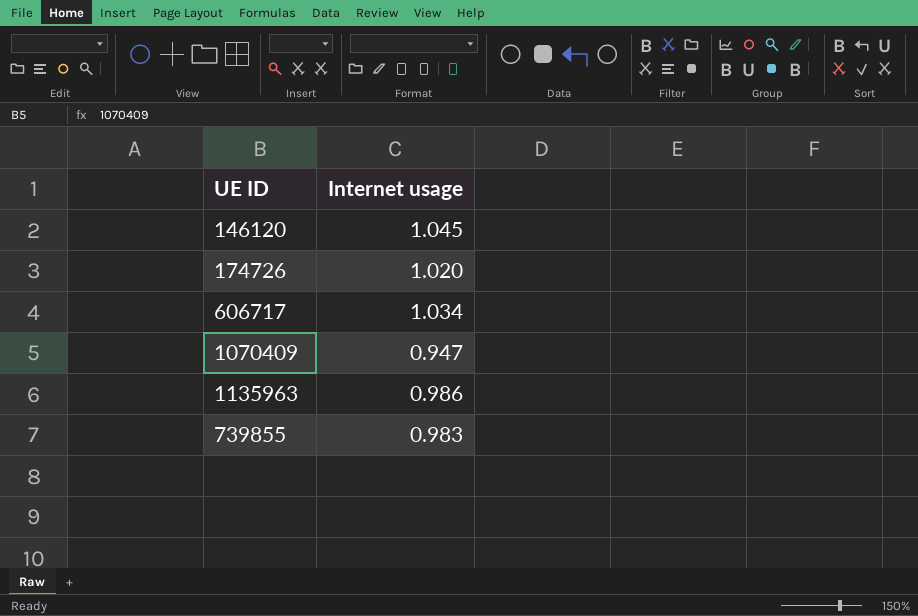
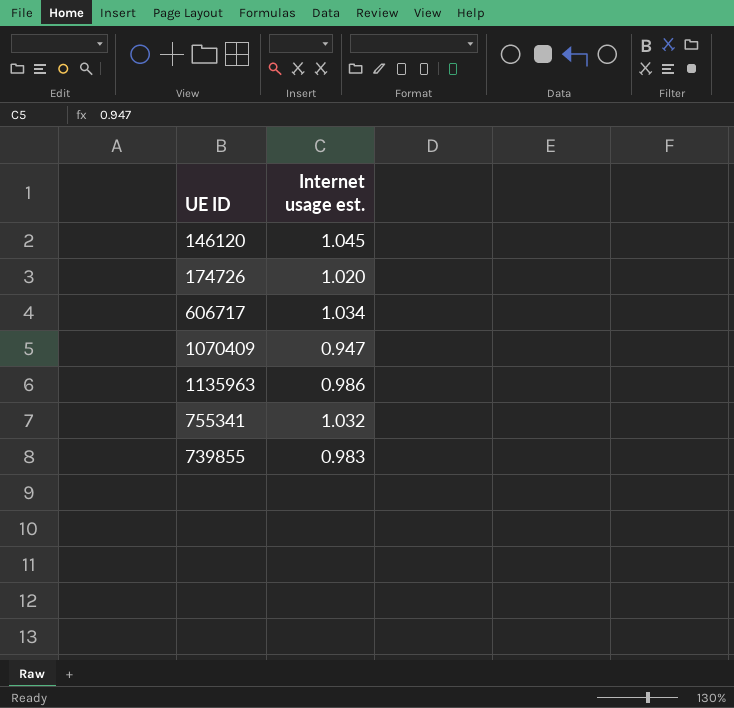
column name: Internet usage -> Internet usage est.
row 755341: none -> 1.032

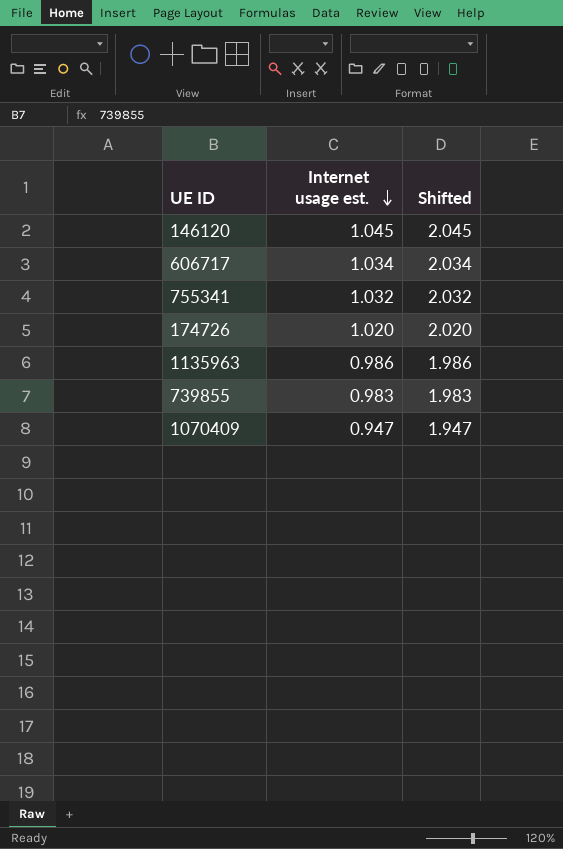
row order: none -> Internet usage est. descending
column Shifted | formula: none -> [Internet usage est.] + 1

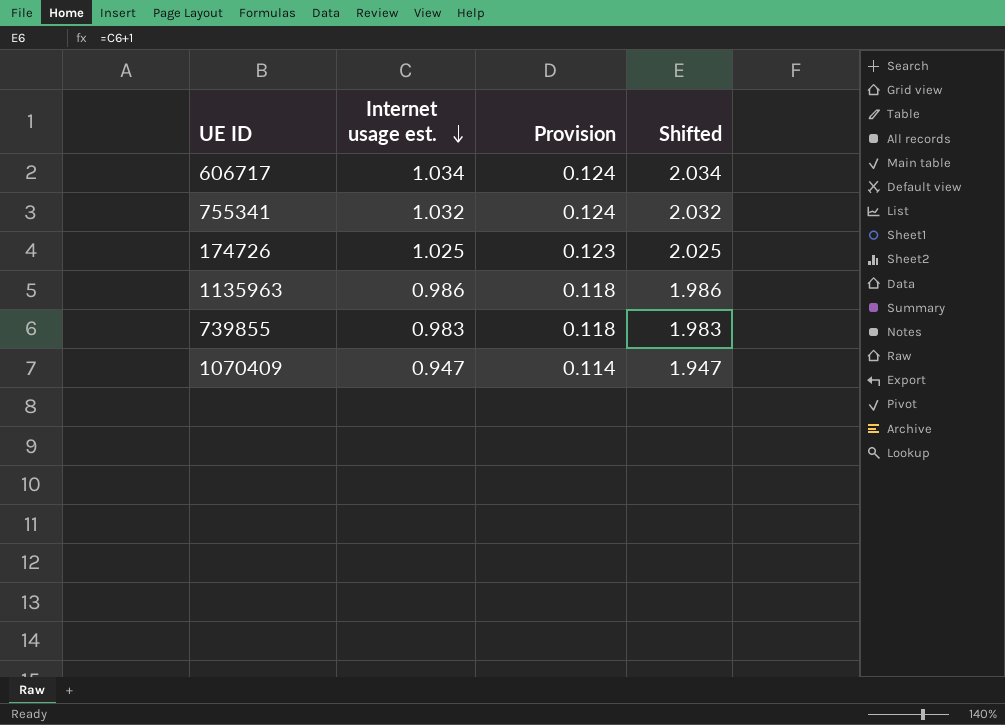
column Provision | formula: none -> [Internet usage est.] * 0.12
row 146120: 1.045 | 2.045 -> none
174726 | Internet usage est.: 1.020 -> 1.025
174726 | Shifted: 2.020 -> 2.025

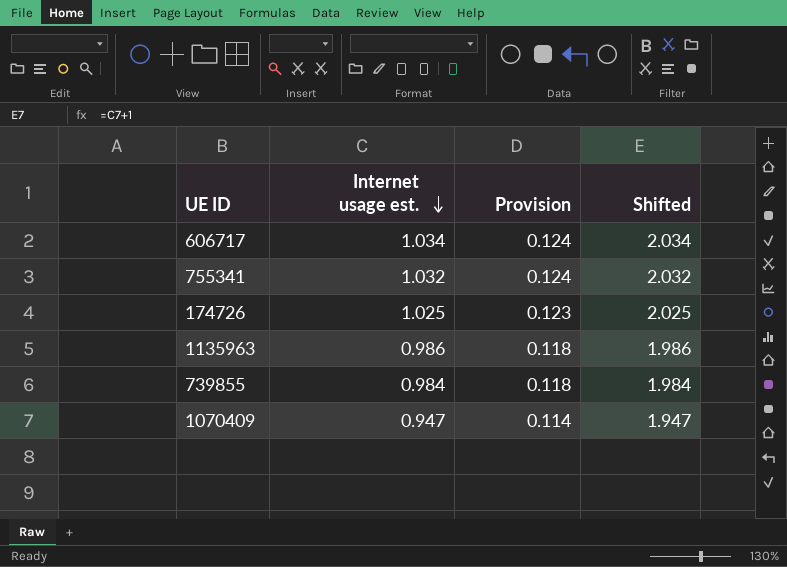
739855 | Internet usage est.: 0.983 -> 0.984
739855 | Shifted: 1.983 -> 1.984

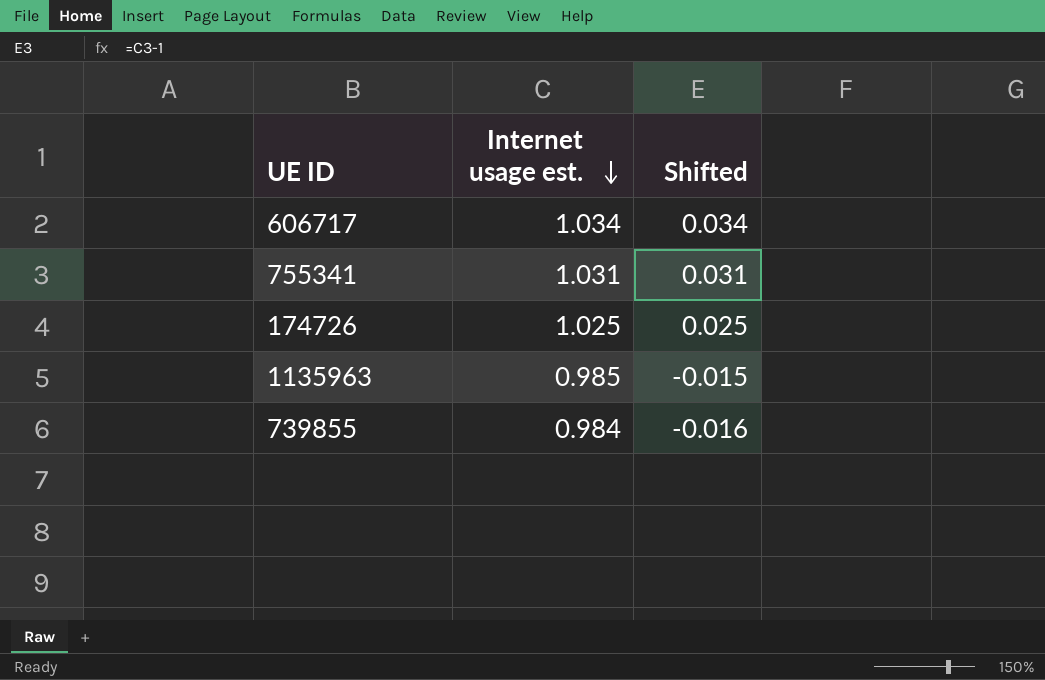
column Provision | formula: [Internet usage est.] * 0.12 -> none
column Shifted | formula: [Internet usage est.] + 1 -> [Internet usage est.] - 1
row 1070409: 0.947 | 0.114 | 1.947 -> none
755341 | Internet usage est.: 1.032 -> 1.031
1135963 | Internet usage est.: 0.986 -> 0.985

